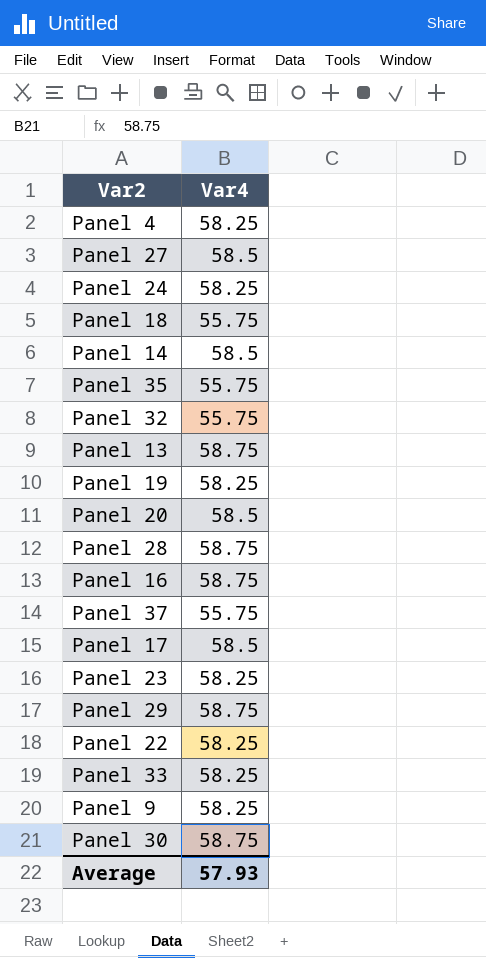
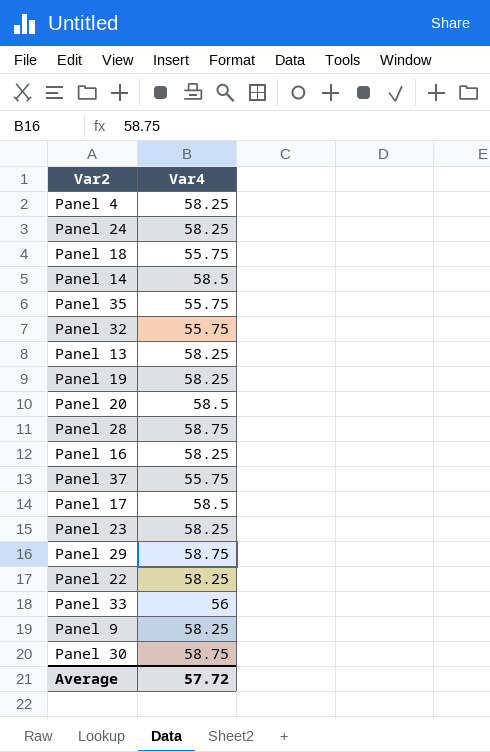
row Panel 27: 58.5 -> none
Panel 13 | Var4: 58.75 -> 58.25
Panel 16 | Var4: 58.75 -> 58.25
Panel 33 | Var4: 58.25 -> 56
Average | Var4: 57.93 -> 57.72

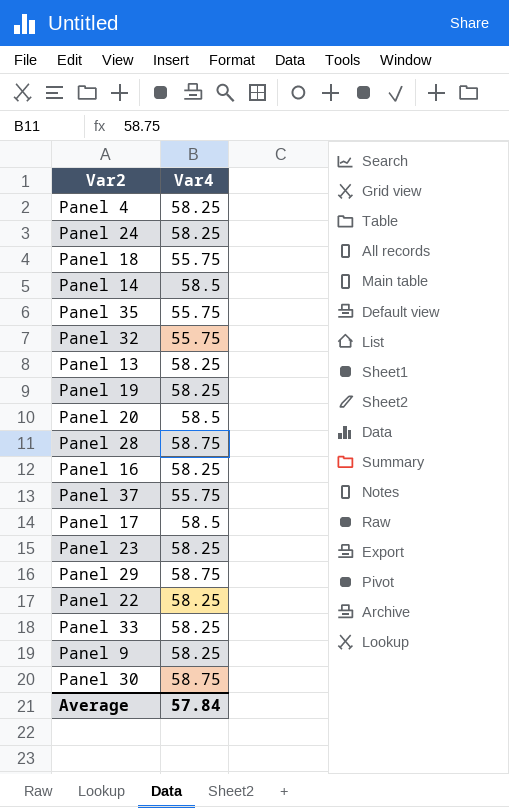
Panel 33 | Var4: 56 -> 58.25
Average | Var4: 57.72 -> 57.84

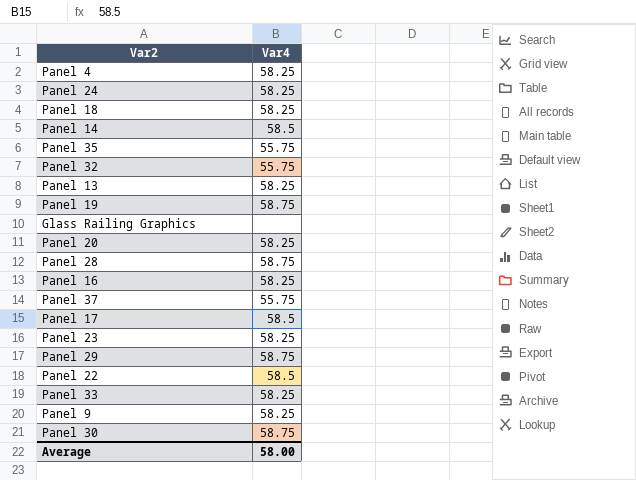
Panel 18 | Var4: 55.75 -> 58.25
Panel 19 | Var4: 58.25 -> 58.75
row Glass Railing Graphics: none -> none
Panel 20 | Var4: 58.5 -> 58.25
Panel 22 | Var4: 58.25 -> 58.5
Average | Var4: 57.84 -> 58.00

